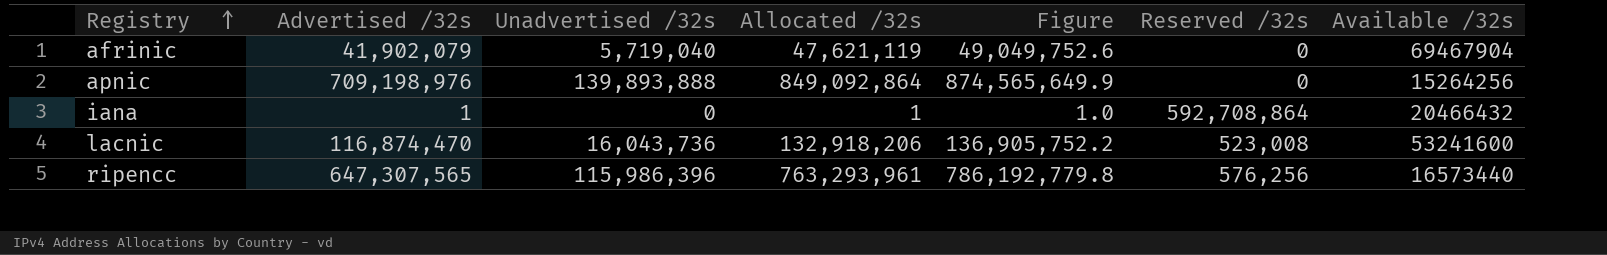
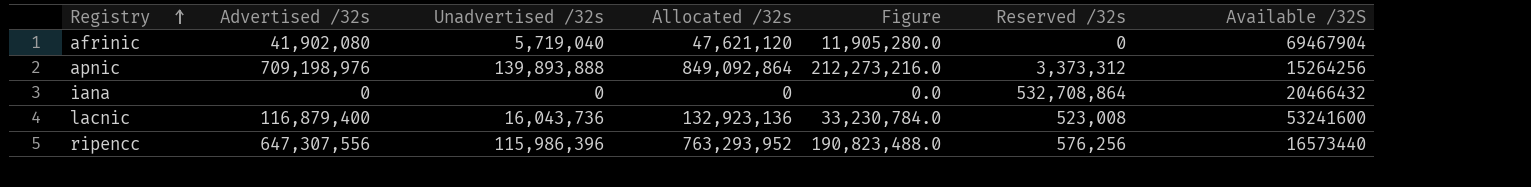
column Figure | formula: [Allocated /32s] * 1.03 -> [Allocated /32s] * 0.25
column name: Available /32s -> Available /32S
afrinic | Advertised /32s: 41,902,079 -> 41,902,080
afrinic | Allocated /32s: 47,621,119 -> 47,621,120
apnic | Reserved /32s: 0 -> 3,373,312
iana | Advertised /32s: 1 -> 0
iana | Allocated /32s: 1 -> 0
iana | Reserved /32s: 592,708,864 -> 532,708,864
lacnic | Advertised /32s: 116,874,470 -> 116,879,400
lacnic | Allocated /32s: 132,918,206 -> 132,923,136
ripencc | Advertised /32s: 647,307,565 -> 647,307,556
ripencc | Allocated /32s: 763,293,961 -> 763,293,952

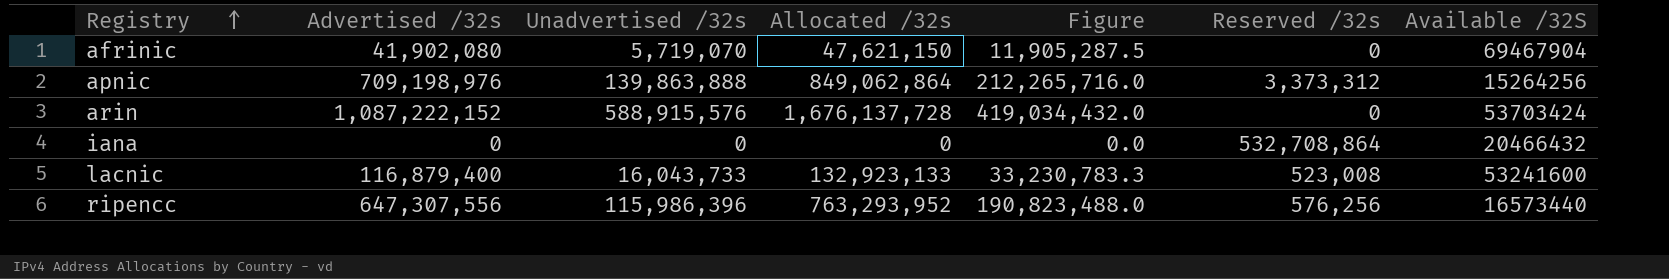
afrinic | Unadvertised /32s: 5,719,040 -> 5,719,070
afrinic | Allocated /32s: 47,621,120 -> 47,621,150
afrinic | Figure: 11,905,280.0 -> 11,905,287.5
apnic | Unadvertised /32s: 139,893,888 -> 139,863,888
apnic | Allocated /32s: 849,092,864 -> 849,062,864
apnic | Figure: 212,273,216.0 -> 212,265,716.0
row arin: none -> 1,087,222,152 | 588,915,576 | 1,676,137,728 | 419,034,432.0 | 0 | 53703424
lacnic | Unadvertised /32s: 16,043,736 -> 16,043,733
lacnic | Allocated /32s: 132,923,136 -> 132,923,133
lacnic | Figure: 33,230,784.0 -> 33,230,783.3

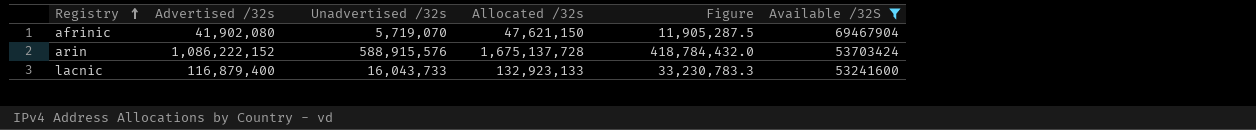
filter: none -> Available /32S >= 53241600
column Reserved /32s | position: 6 -> none
arin | Advertised /32s: 1,087,222,152 -> 1,086,222,152
arin | Allocated /32s: 1,676,137,728 -> 1,675,137,728
arin | Figure: 419,034,432.0 -> 418,784,432.0

